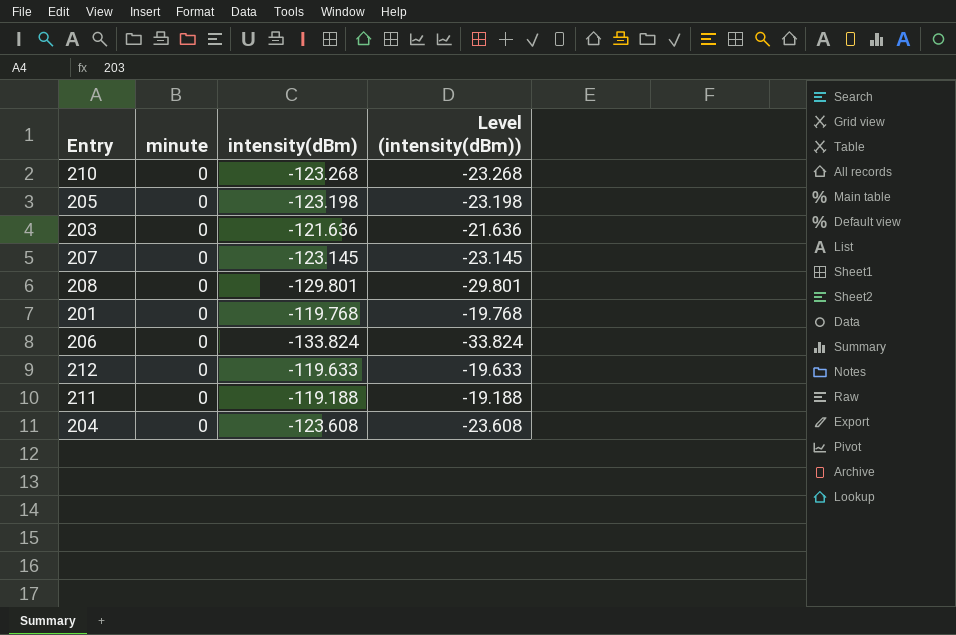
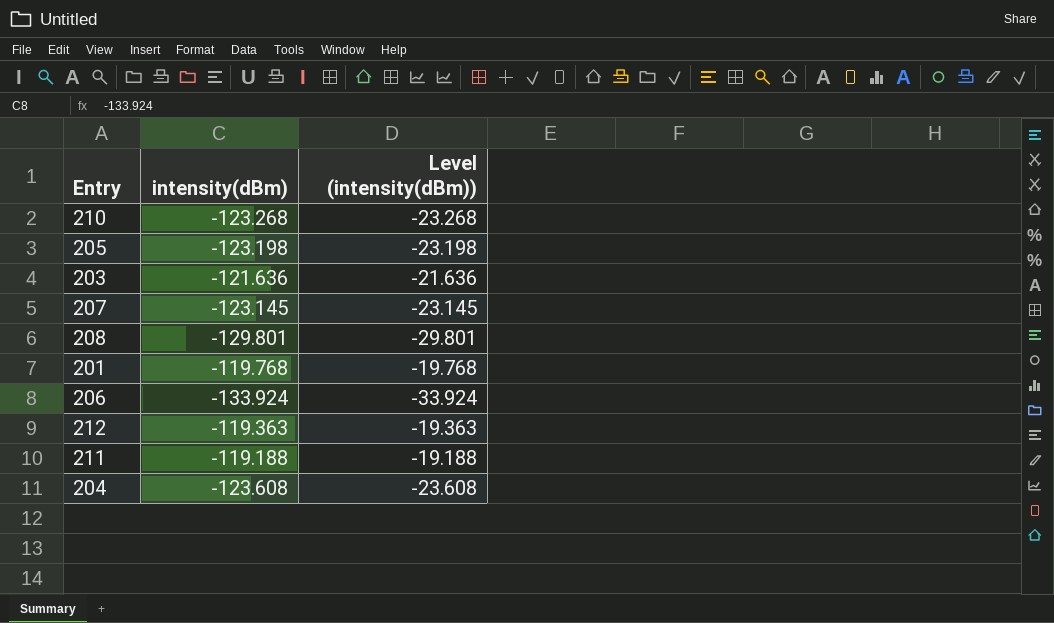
column minute | position: 2 -> none
206 | intensity(dBm): -133.824 -> -133.924
206 | Level (intensity(dBm)): -33.824 -> -33.924
212 | intensity(dBm): -119.633 -> -119.363
212 | Level (intensity(dBm)): -19.633 -> -19.363

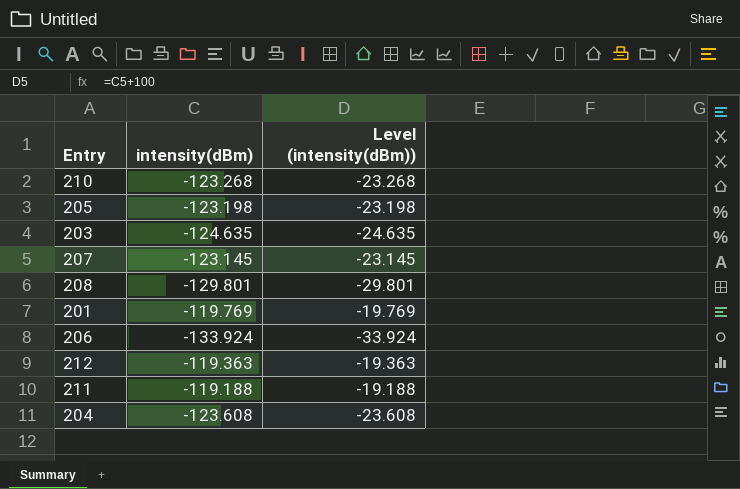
203 | intensity(dBm): -121.636 -> -124.635
203 | Level (intensity(dBm)): -21.636 -> -24.635
201 | intensity(dBm): -119.768 -> -119.769
201 | Level (intensity(dBm)): -19.768 -> -19.769

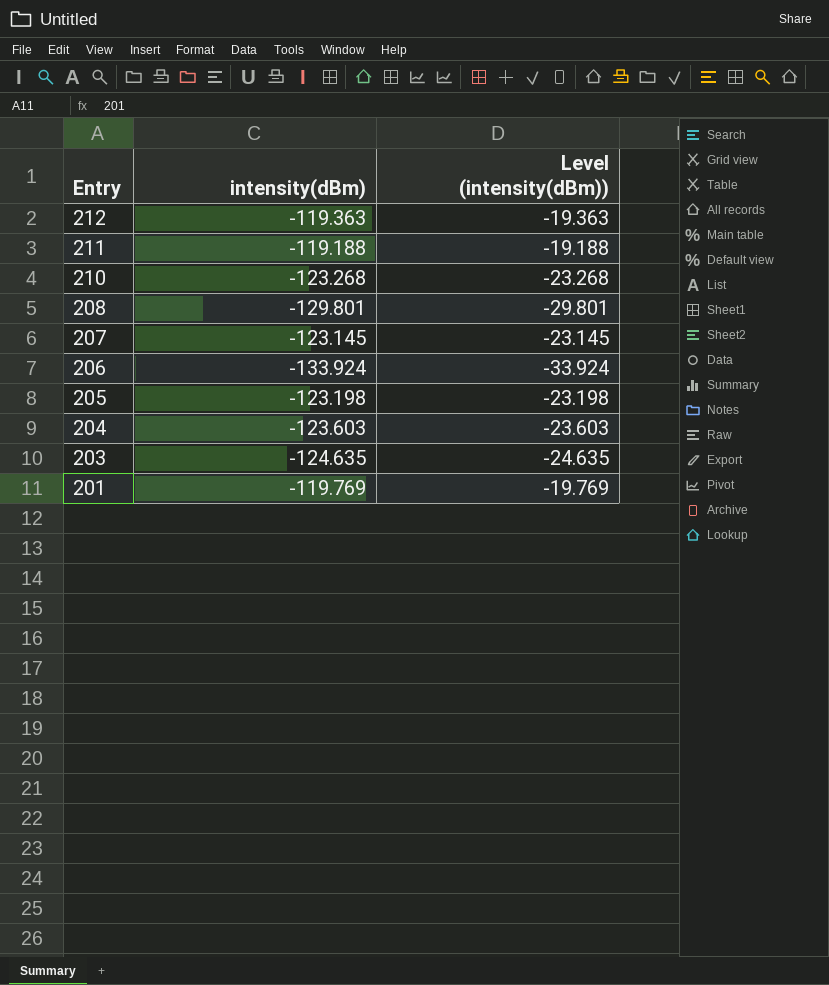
row order: none -> Entry descending
204 | intensity(dBm): -123.608 -> -123.603
204 | Level (intensity(dBm)): -23.608 -> -23.603

